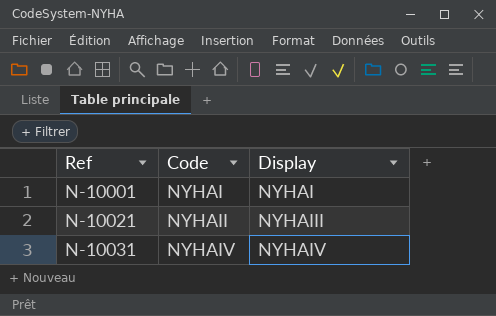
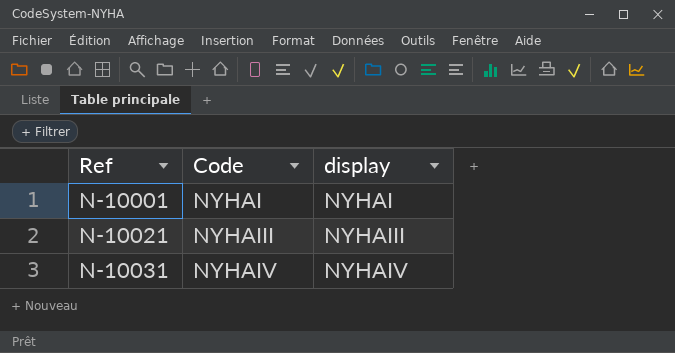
column name: Display -> display
N-10021 | Code: NYHAII -> NYHAIII

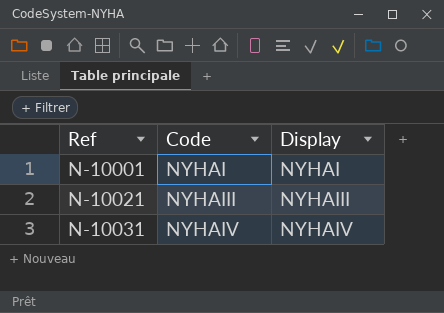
column name: display -> Display

